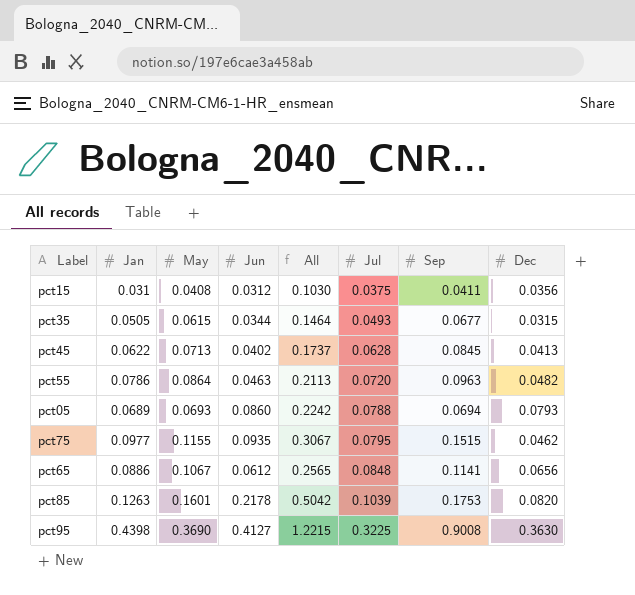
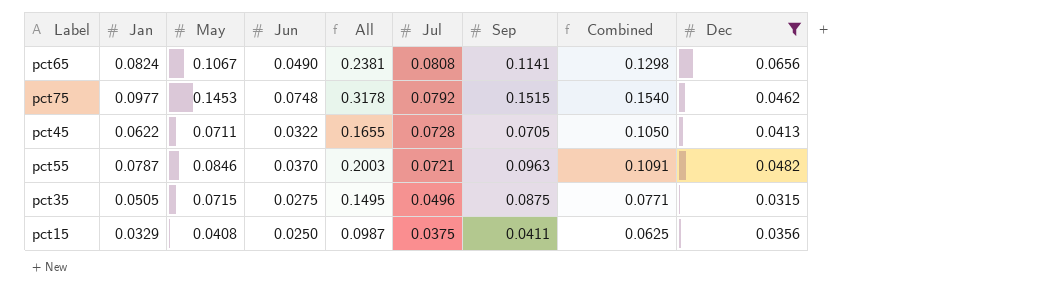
filter: none -> Dec <= 0.0656
row order: Jul ascending -> Jul descending
column Combined | formula: none -> [Jun] + [Jul]
pct65 | Jan: 0.0886 -> 0.0824
pct65 | Jun: 0.0612 -> 0.0490
pct65 | All: 0.2565 -> 0.2381
pct65 | Jul: 0.0848 -> 0.0808
pct75 | May: 0.1155 -> 0.1453
pct75 | Jun: 0.0935 -> 0.0748
pct75 | All: 0.3067 -> 0.3178
pct75 | Jul: 0.0795 -> 0.0792
pct45 | May: 0.0713 -> 0.0711
pct45 | Jun: 0.0402 -> 0.0322
pct45 | All: 0.1737 -> 0.1655
pct45 | Jul: 0.0628 -> 0.0728
pct45 | Sep: 0.0845 -> 0.0705
pct55 | Jan: 0.0786 -> 0.0787
pct55 | May: 0.0864 -> 0.0846
pct55 | Jun: 0.0463 -> 0.0370
pct55 | All: 0.2113 -> 0.2003
pct55 | Jul: 0.0720 -> 0.0721
pct35 | May: 0.0615 -> 0.0715
pct35 | Jun: 0.0344 -> 0.0275
pct35 | All: 0.1464 -> 0.1495
pct35 | Jul: 0.0493 -> 0.0496
pct35 | Sep: 0.0677 -> 0.0875
pct15 | Jan: 0.031 -> 0.0329
pct15 | Jun: 0.0312 -> 0.0250
pct15 | All: 0.1030 -> 0.0987

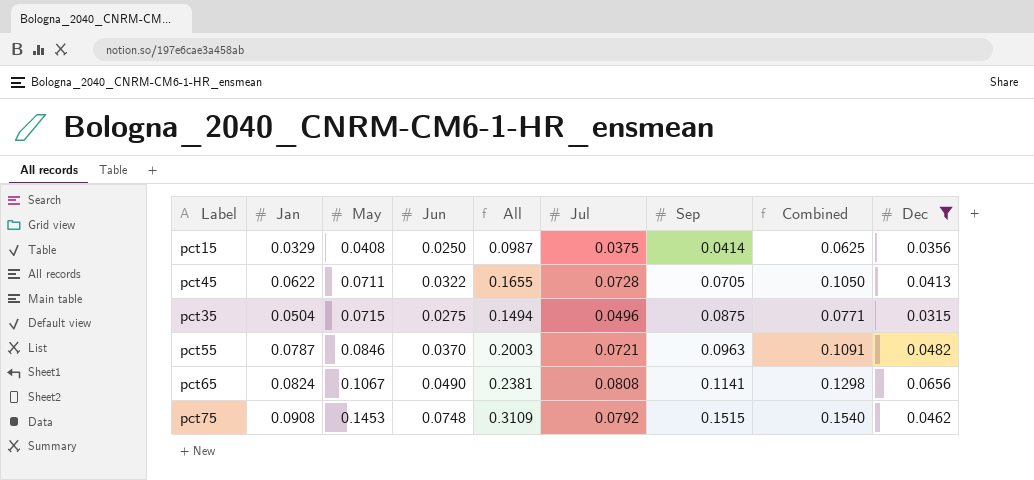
row order: Jul descending -> May ascending
pct15 | Sep: 0.0411 -> 0.0414
pct35 | Jan: 0.0505 -> 0.0504
pct35 | All: 0.1495 -> 0.1494
pct75 | Jan: 0.0977 -> 0.0908
pct75 | All: 0.3178 -> 0.3109

